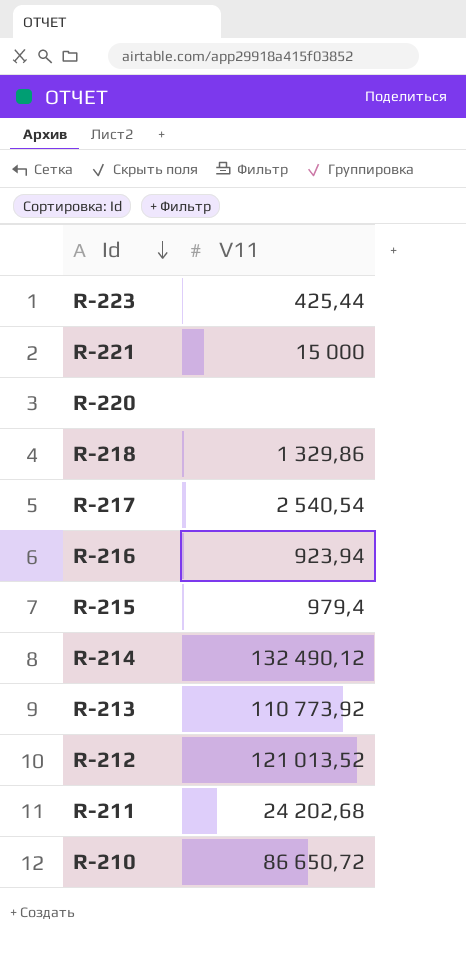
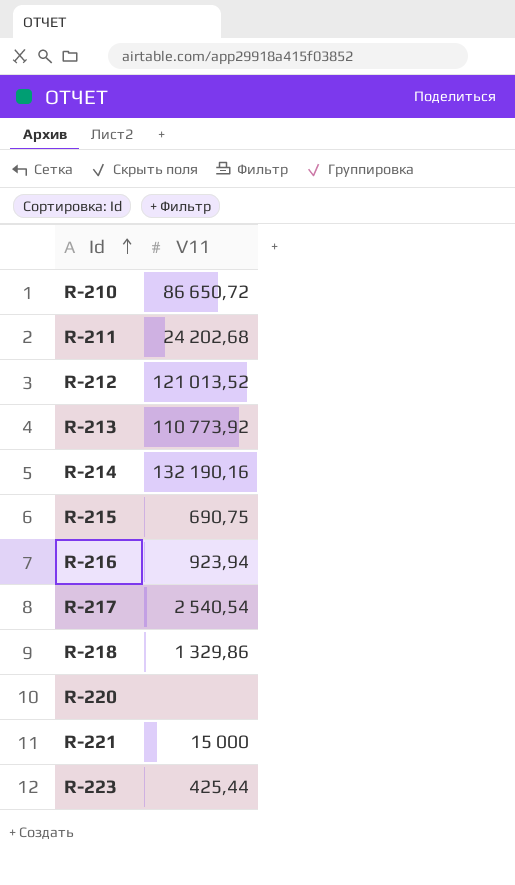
row order: Id descending -> Id ascending
R-214 | V11: 132 490,12 -> 132 190,16
R-215 | V11: 979,4 -> 690,75

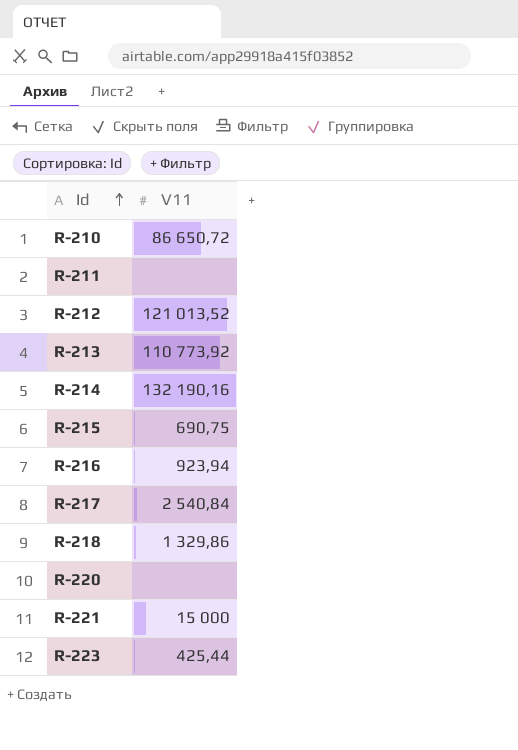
R-211 | V11: 24 202,68 -> none
R-217 | V11: 2 540,54 -> 2 540,84

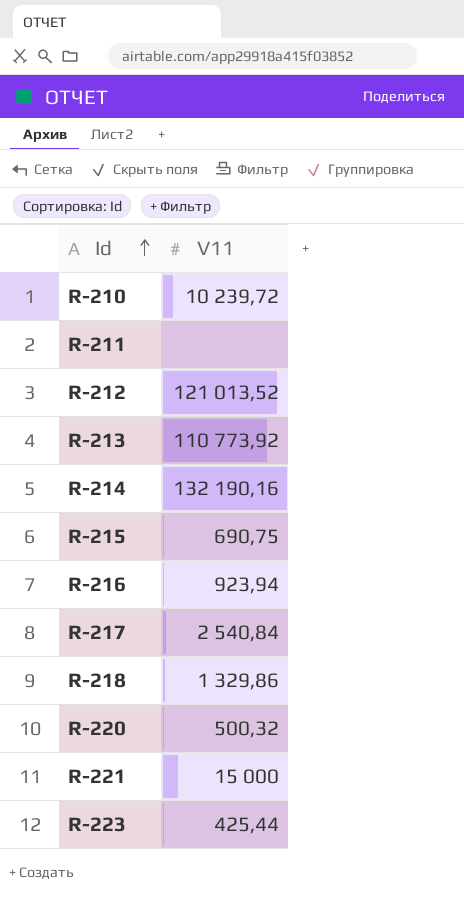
R-210 | V11: 86 650,72 -> 10 239,72
R-220 | V11: none -> 500,32

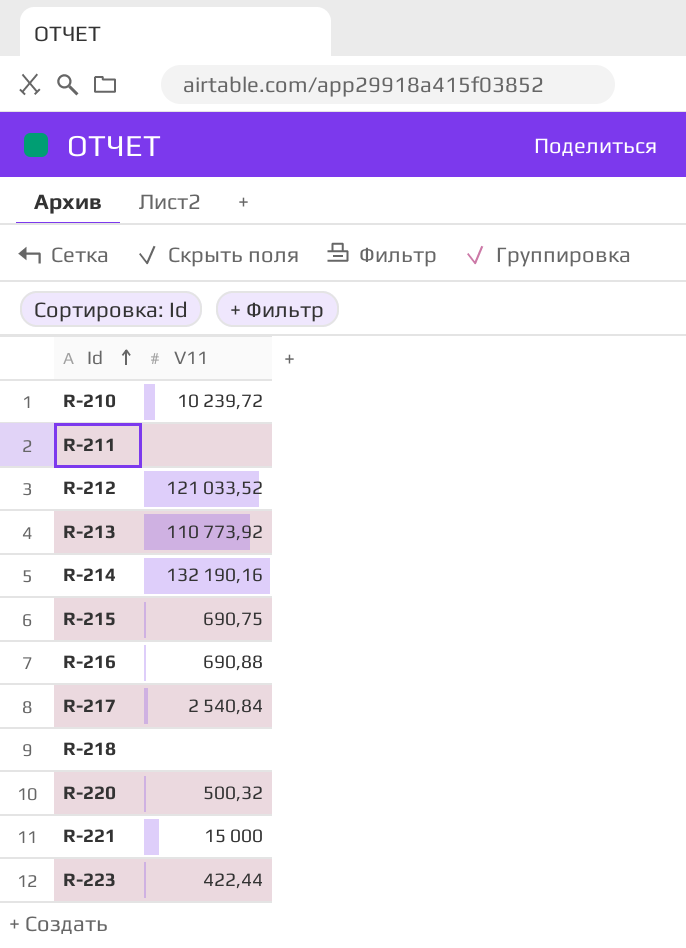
R-212 | V11: 121 013,52 -> 121 033,52
R-216 | V11: 923,94 -> 690,88
R-218 | V11: 1 329,86 -> none
R-223 | V11: 425,44 -> 422,44

